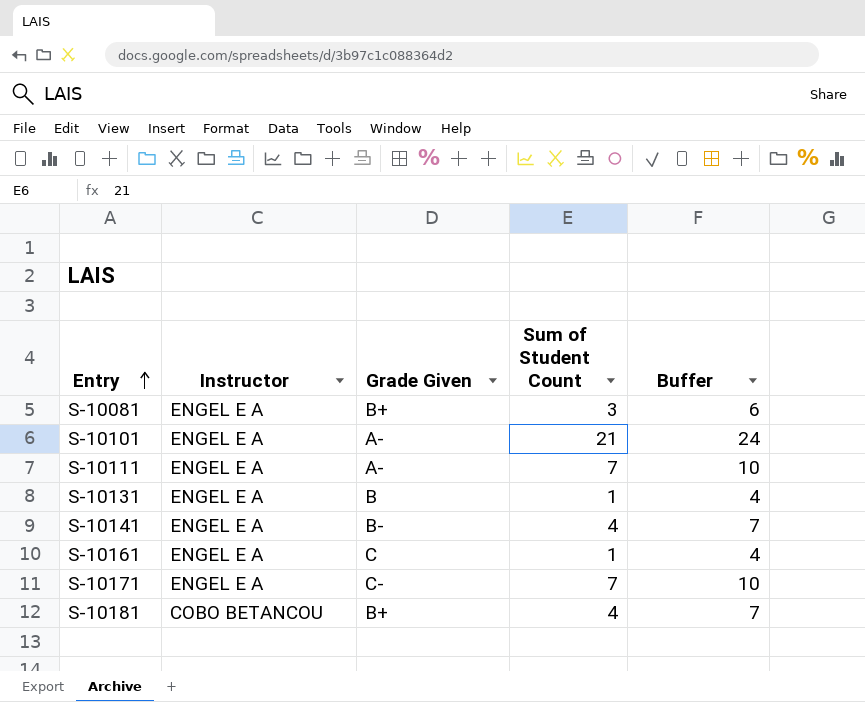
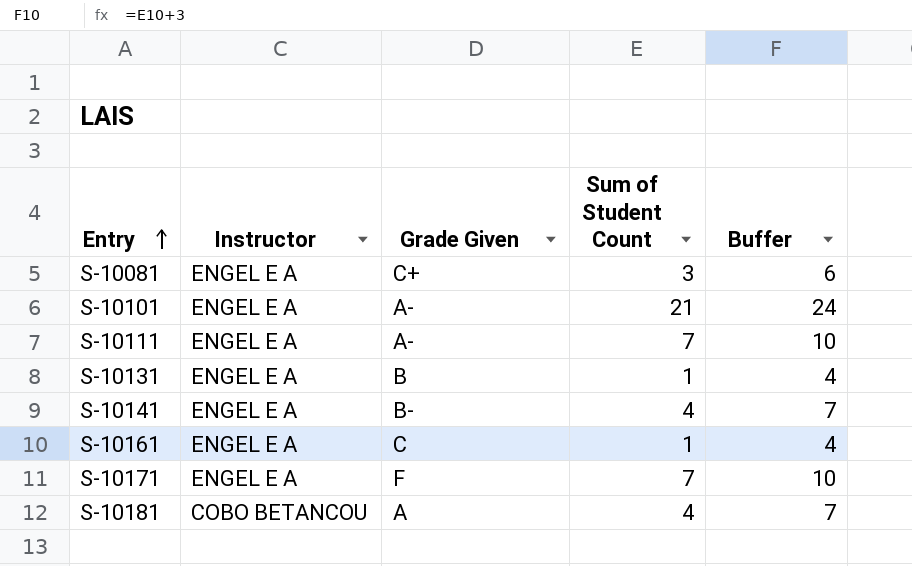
S-10081 | Grade Given: B+ -> C+
S-10171 | Grade Given: C- -> F
S-10181 | Grade Given: B+ -> A

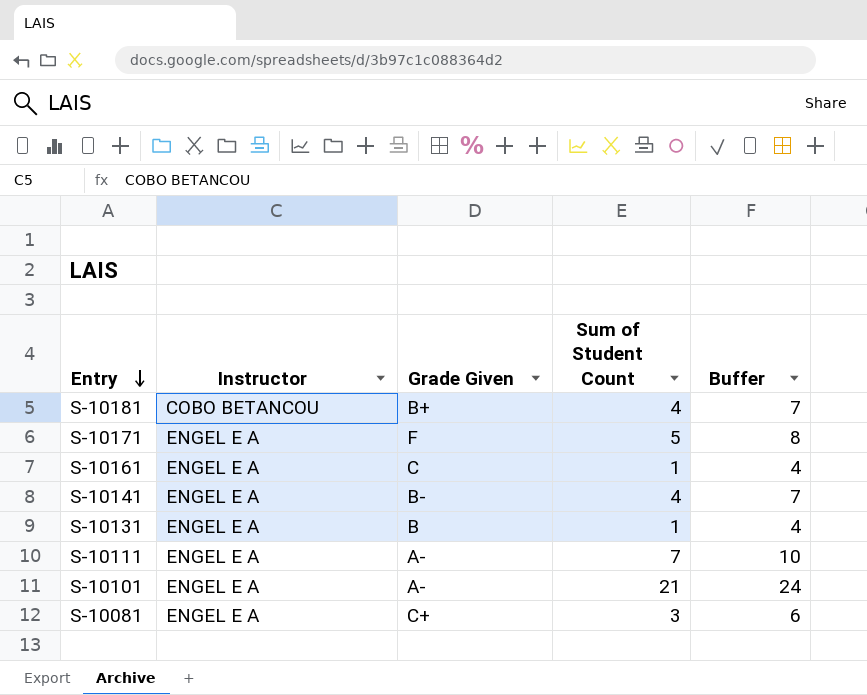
row order: Entry ascending -> Entry descending
S-10181 | Grade Given: A -> B+
S-10171 | Sum of Student Count: 7 -> 5
S-10171 | Buffer: 10 -> 8

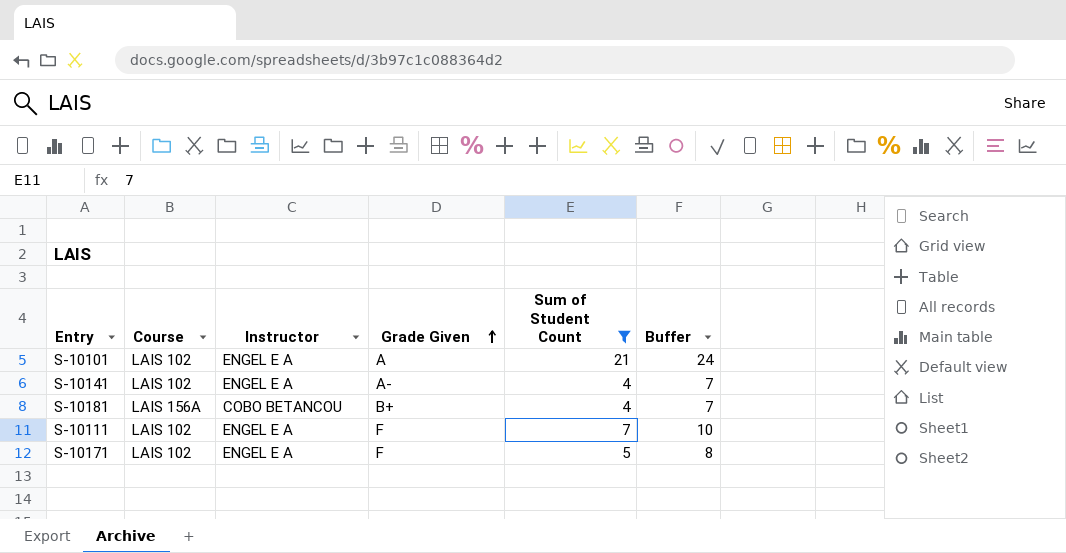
filter: none -> Sum of Student Count >= 4
row order: Entry descending -> Grade Given ascending
column Course | position: none -> 2
S-10101 | Grade Given: A- -> A
S-10141 | Grade Given: B- -> A-
S-10111 | Grade Given: A- -> F

